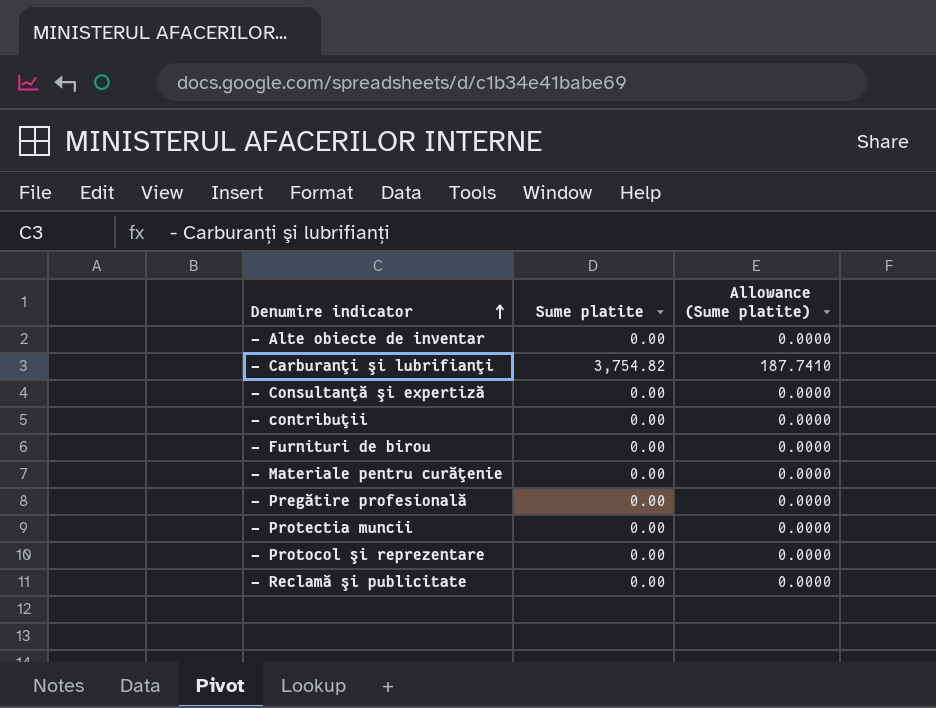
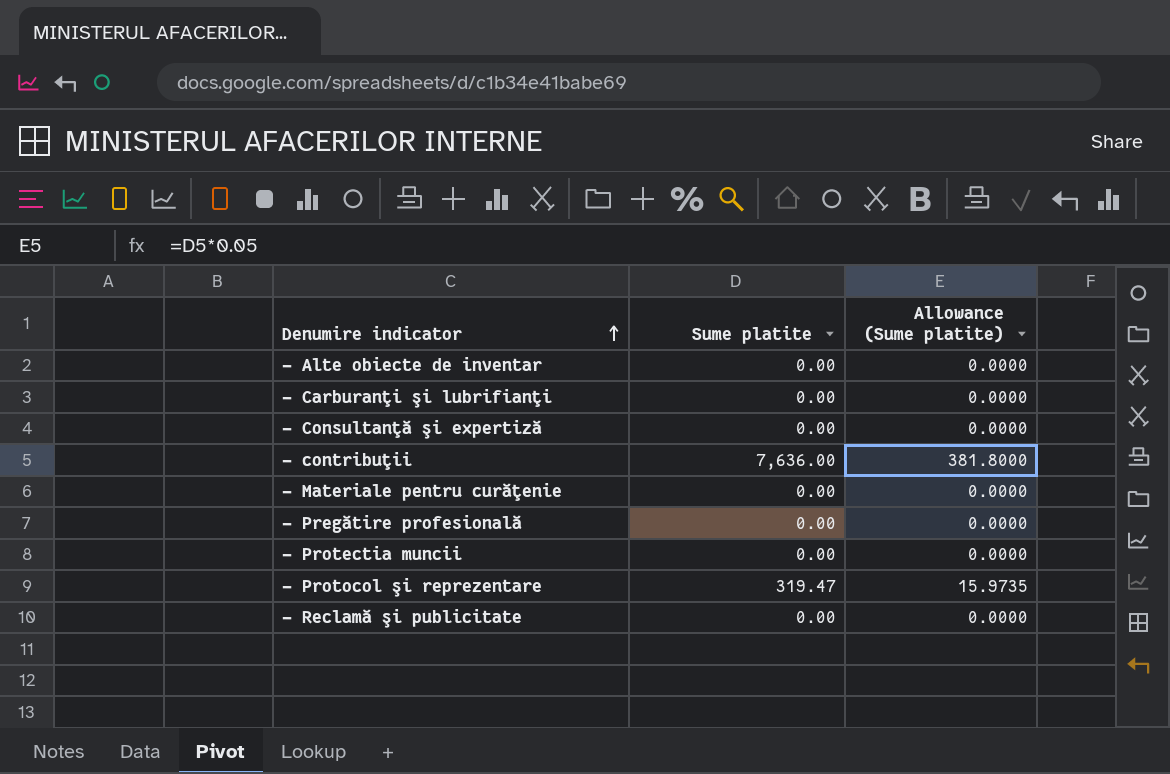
row - Furnituri de birou: 0.00 | 0.0000 -> none
- Carburanţi şi lubrifianţi | Sume platite: 3,754.82 -> 0.00
- Carburanţi şi lubrifianţi | Allowance (Sume platite): 187.7410 -> 0.0000
- contribuţii | Sume platite: 0.00 -> 7,636.00
- contribuţii | Allowance (Sume platite): 0.0000 -> 381.8000
- Protocol şi reprezentare | Sume platite: 0.00 -> 319.47
- Protocol şi reprezentare | Allowance (Sume platite): 0.0000 -> 15.9735

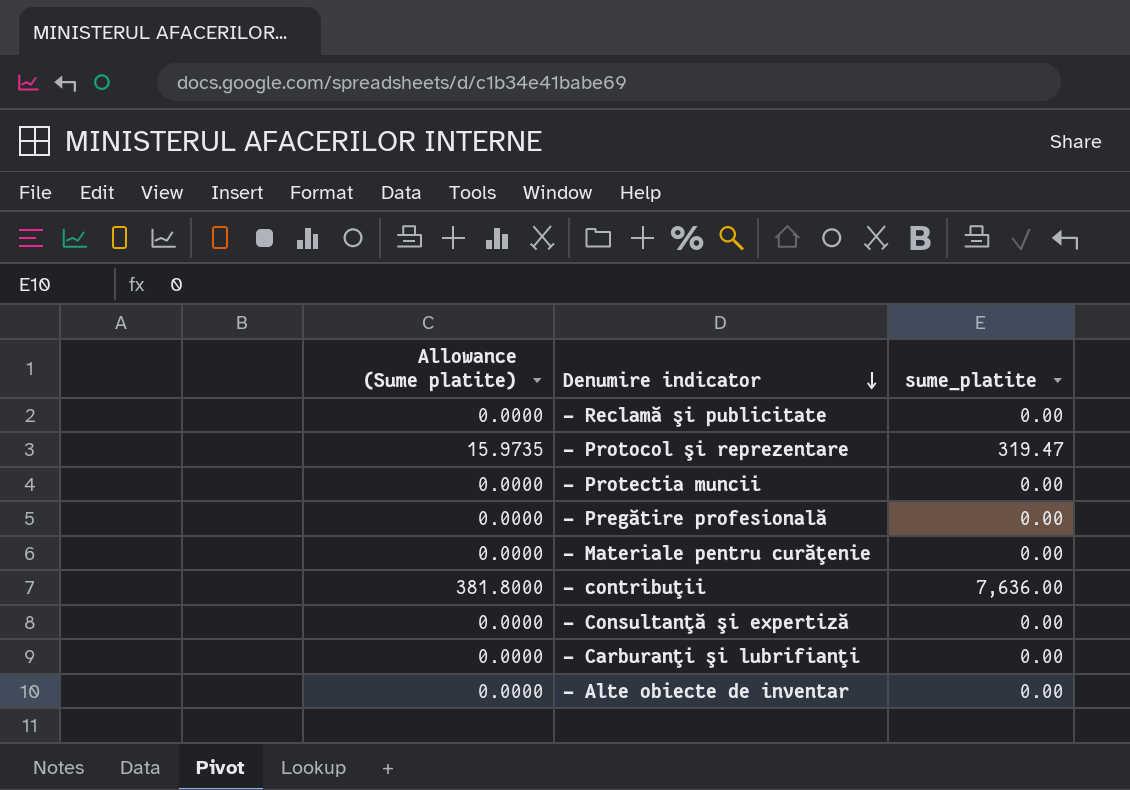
row order: Denumire indicator ascending -> Denumire indicator descending
column Allowance (Sume platite) | position: 3 -> 1
column name: Sume platite -> sume_platite

